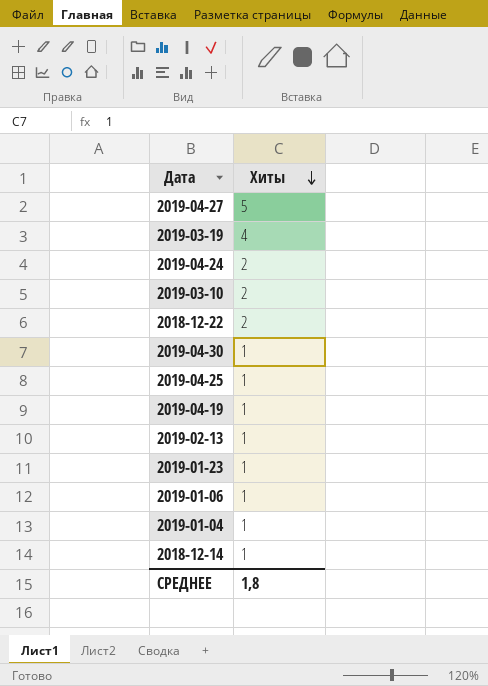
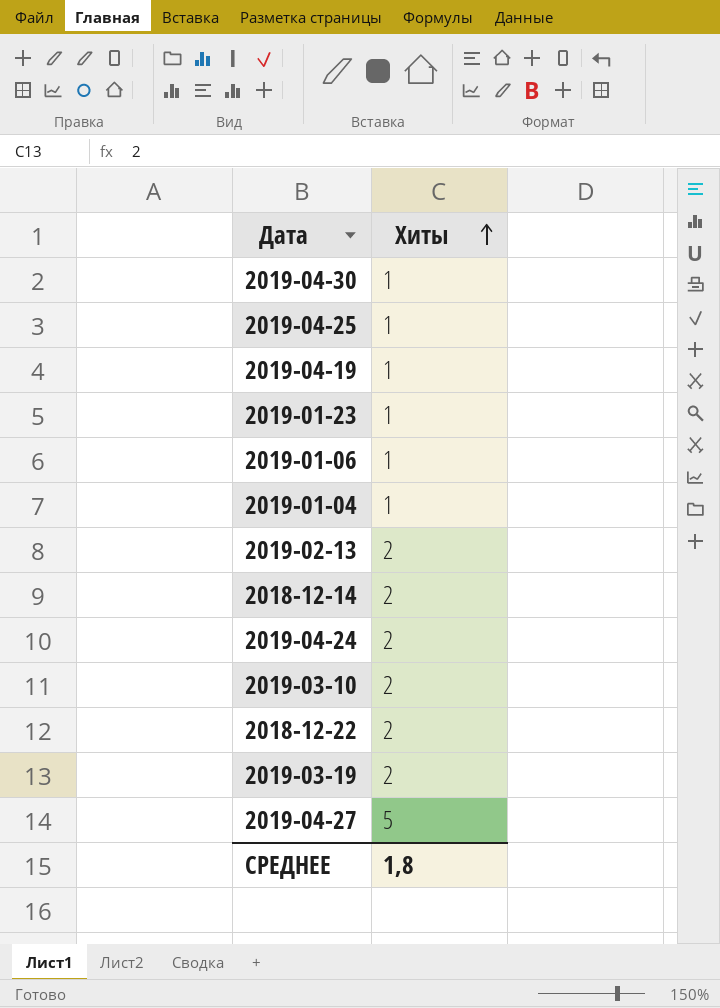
row order: Хиты descending -> Хиты ascending
2019-02-13 | Хиты: 1 -> 2
2018-12-14 | Хиты: 1 -> 2
2019-03-19 | Хиты: 4 -> 2

